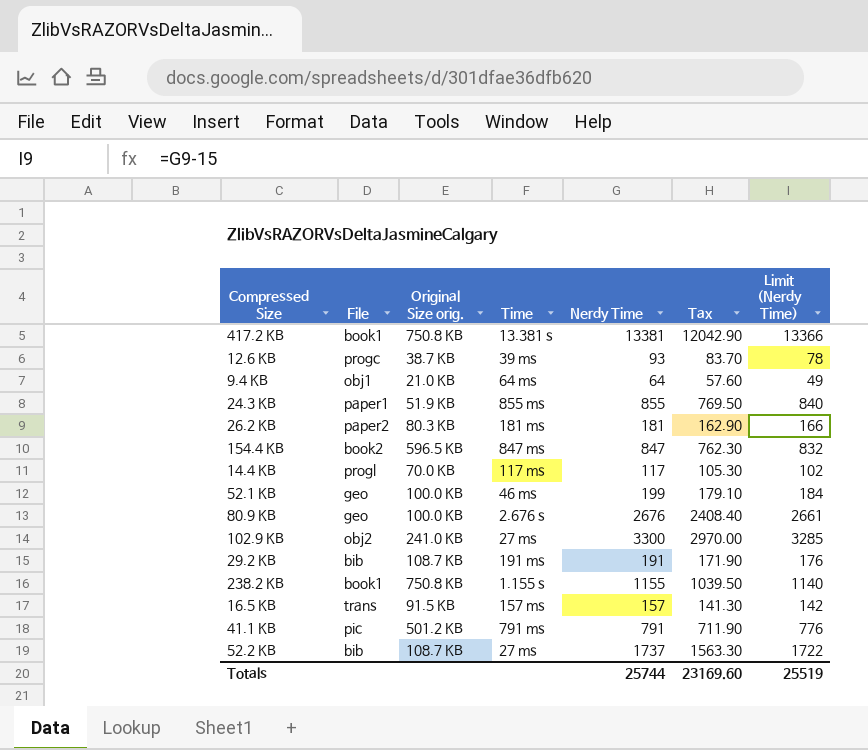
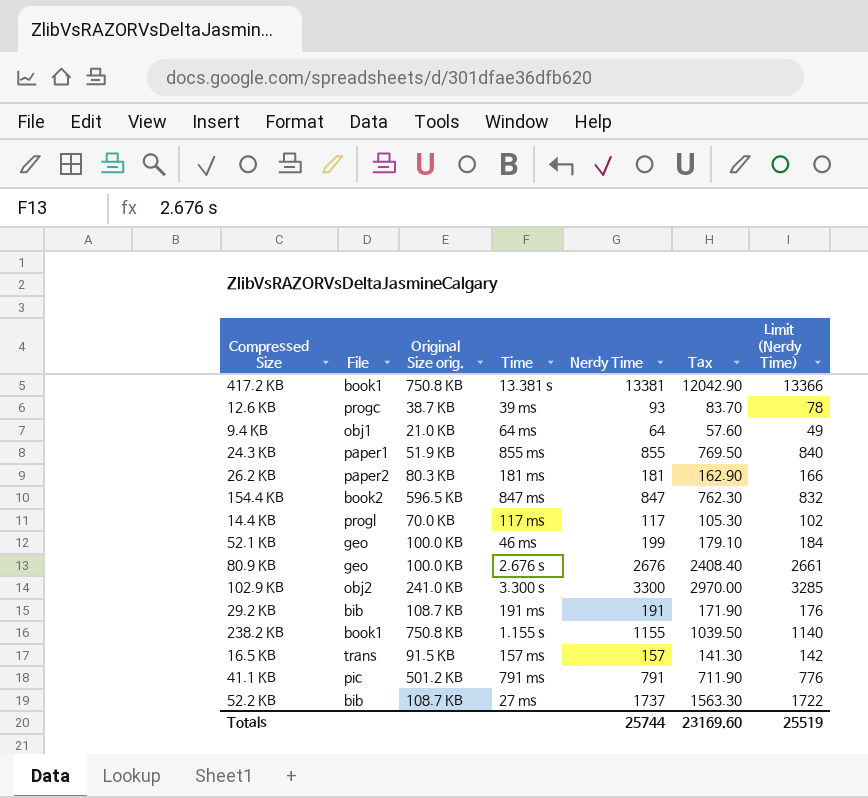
102.9 KB | Time: 27 ms -> 3.300 s

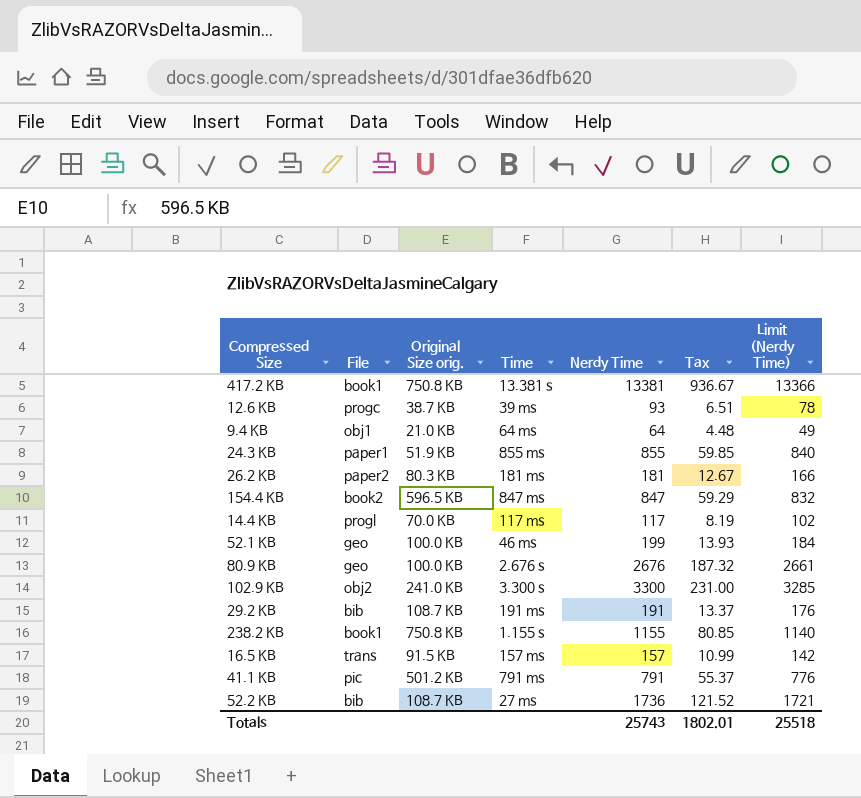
column Tax | formula: [Nerdy Time] * 0.9 -> [Nerdy Time] * 0.07
52.2 KB | Nerdy Time: 1737 -> 1736
52.2 KB | Limit (Nerdy Time): 1722 -> 1721
Totals | Nerdy Time: 25744 -> 25743
Totals | Tax: 23169.60 -> 1802.01
Totals | Limit (Nerdy Time): 25519 -> 25518

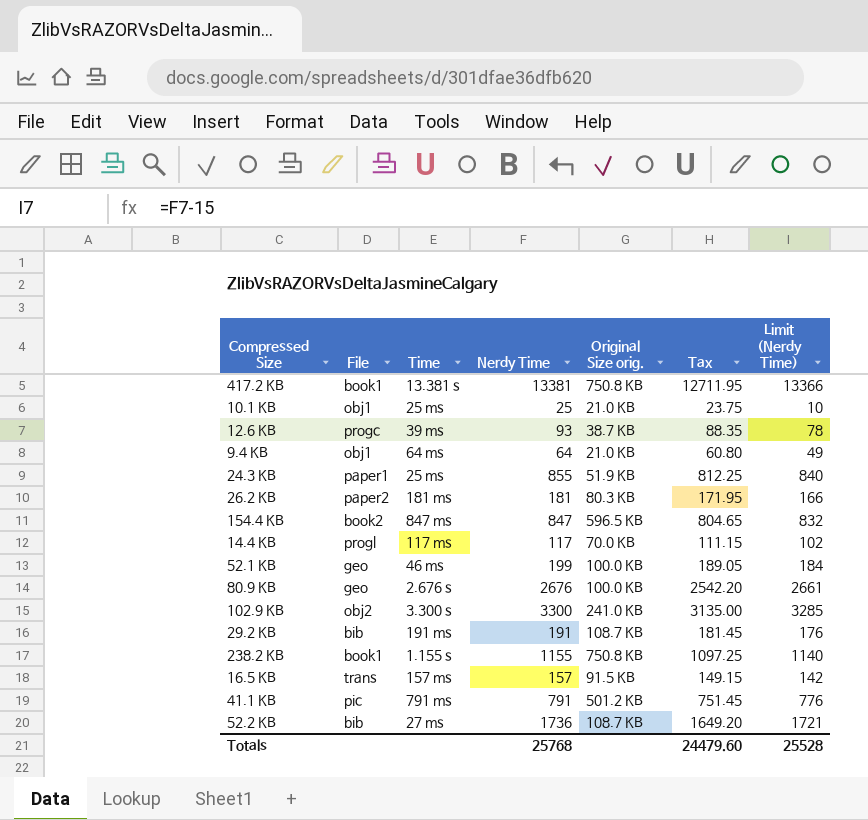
column Original Size orig. | position: 3 -> 5
column Tax | formula: [Nerdy Time] * 0.07 -> [Nerdy Time] * 0.95
row 10.1 KB: none -> obj1 | 25 ms | 25 | 21.0 KB | 23.75 | 10
24.3 KB | Time: 855 ms -> 25 ms
Totals | Nerdy Time: 25743 -> 25768
Totals | Tax: 1802.01 -> 24479.60
Totals | Limit (Nerdy Time): 25518 -> 25528

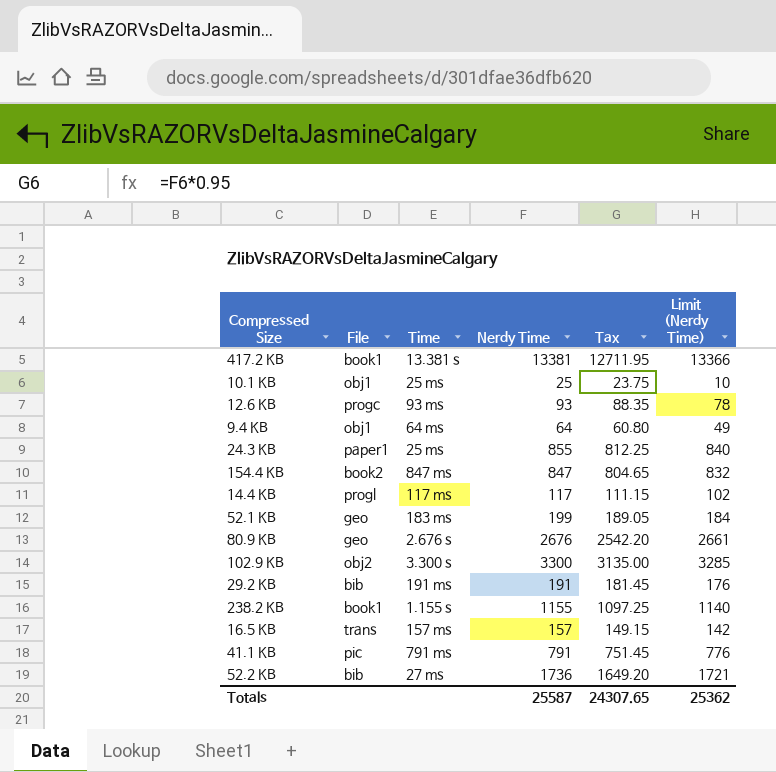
column Original Size orig. | position: 5 -> none
row 26.2 KB: paper2 | 181 ms | 181 | 80.3 KB | 171.95 | 166 -> none
12.6 KB | Time: 39 ms -> 93 ms
52.1 KB | Time: 46 ms -> 183 ms
Totals | Nerdy Time: 25768 -> 25587
Totals | Tax: 24479.60 -> 24307.65
Totals | Limit (Nerdy Time): 25528 -> 25362

